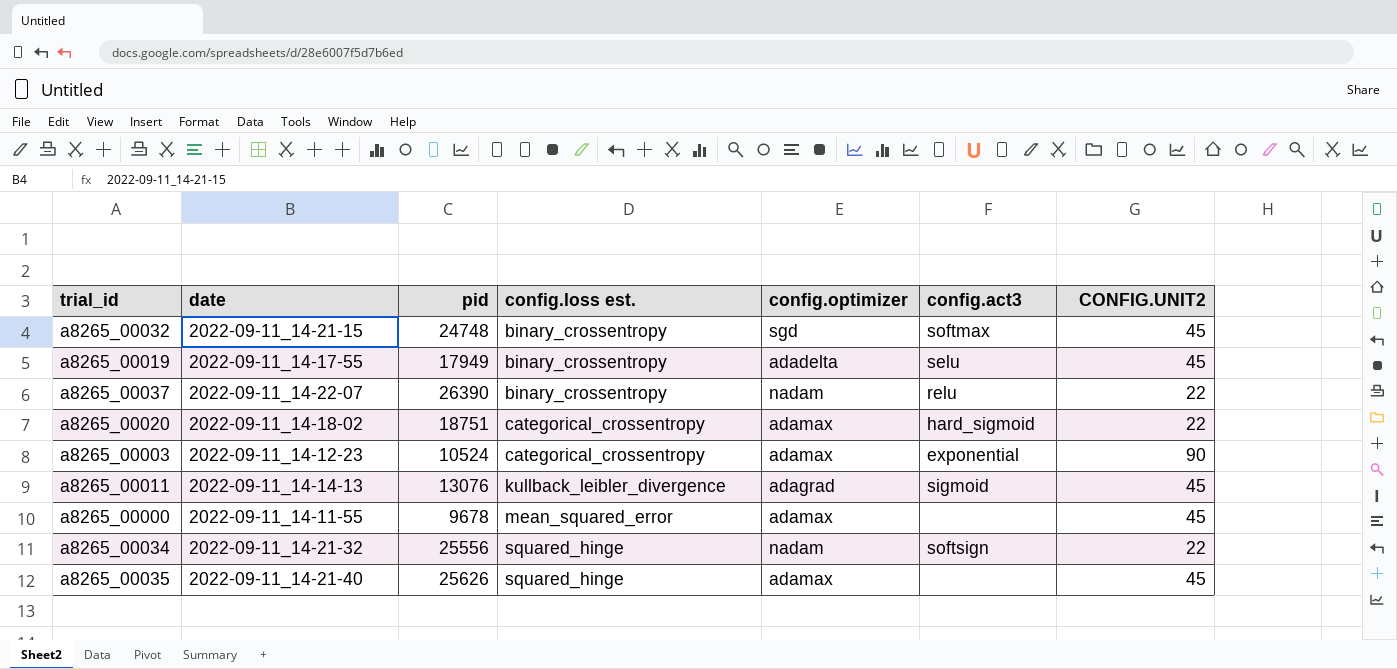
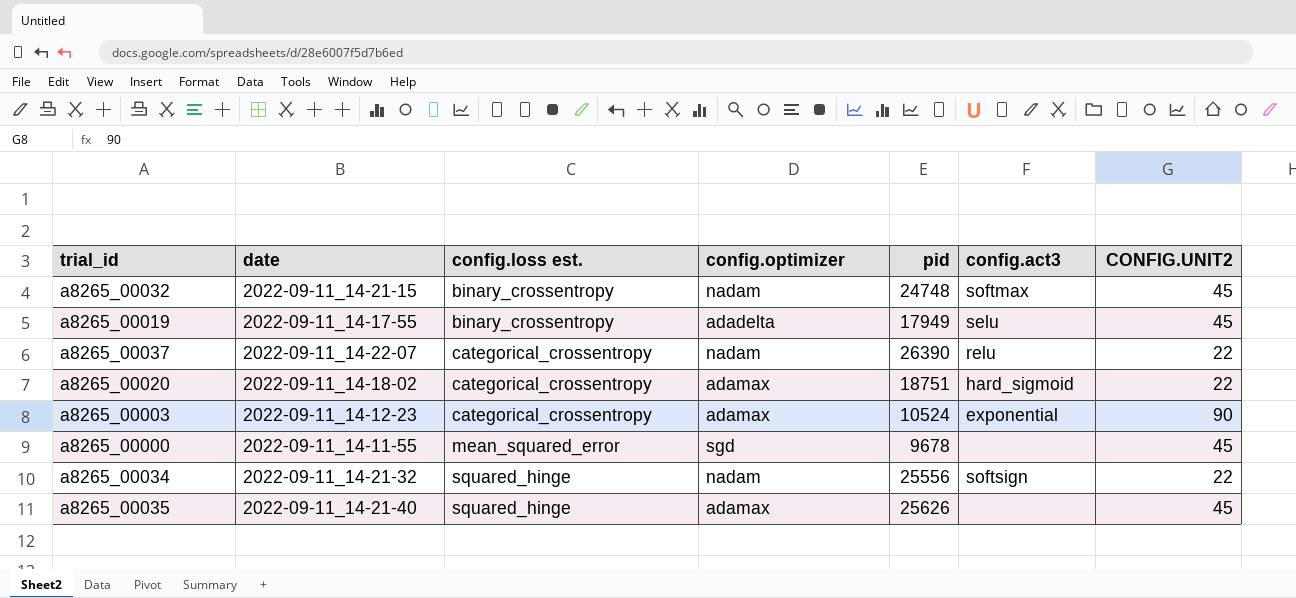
column pid | position: 3 -> 5
row a8265_00011: 2022-09-11_14-14-13 | 13076 | kullback_leibler_divergence | adagrad | sigmoid | 45 -> none
a8265_00032 | config.optimizer: sgd -> nadam
a8265_00037 | config.loss est.: binary_crossentropy -> categorical_crossentropy
a8265_00000 | config.optimizer: adamax -> sgd

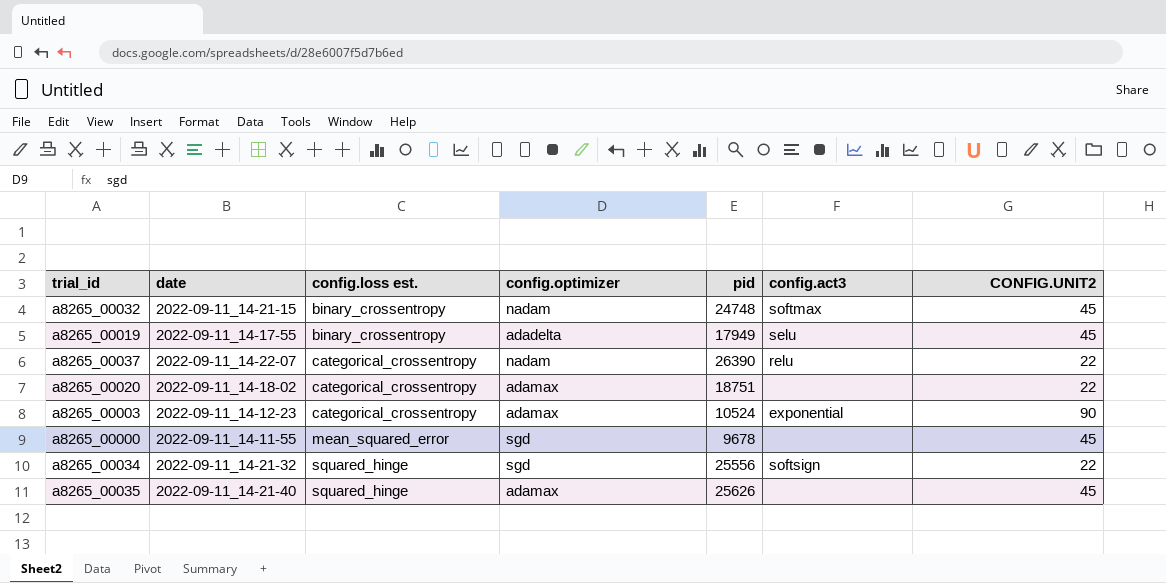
a8265_00020 | config.act3: hard_sigmoid -> none
a8265_00034 | config.optimizer: nadam -> sgd

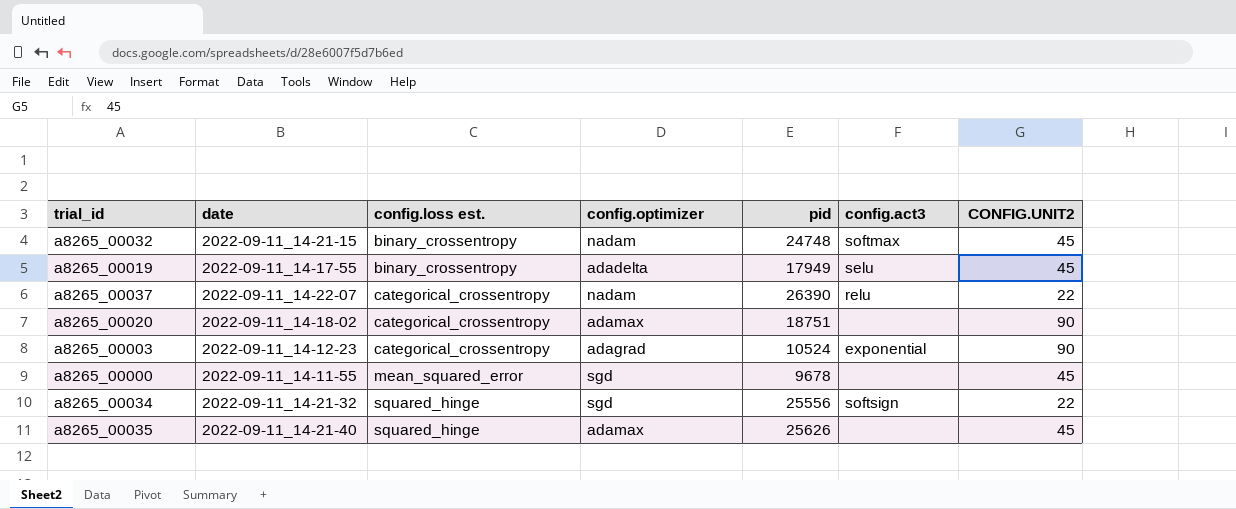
a8265_00020 | CONFIG.UNIT2: 22 -> 90
a8265_00003 | config.optimizer: adamax -> adagrad

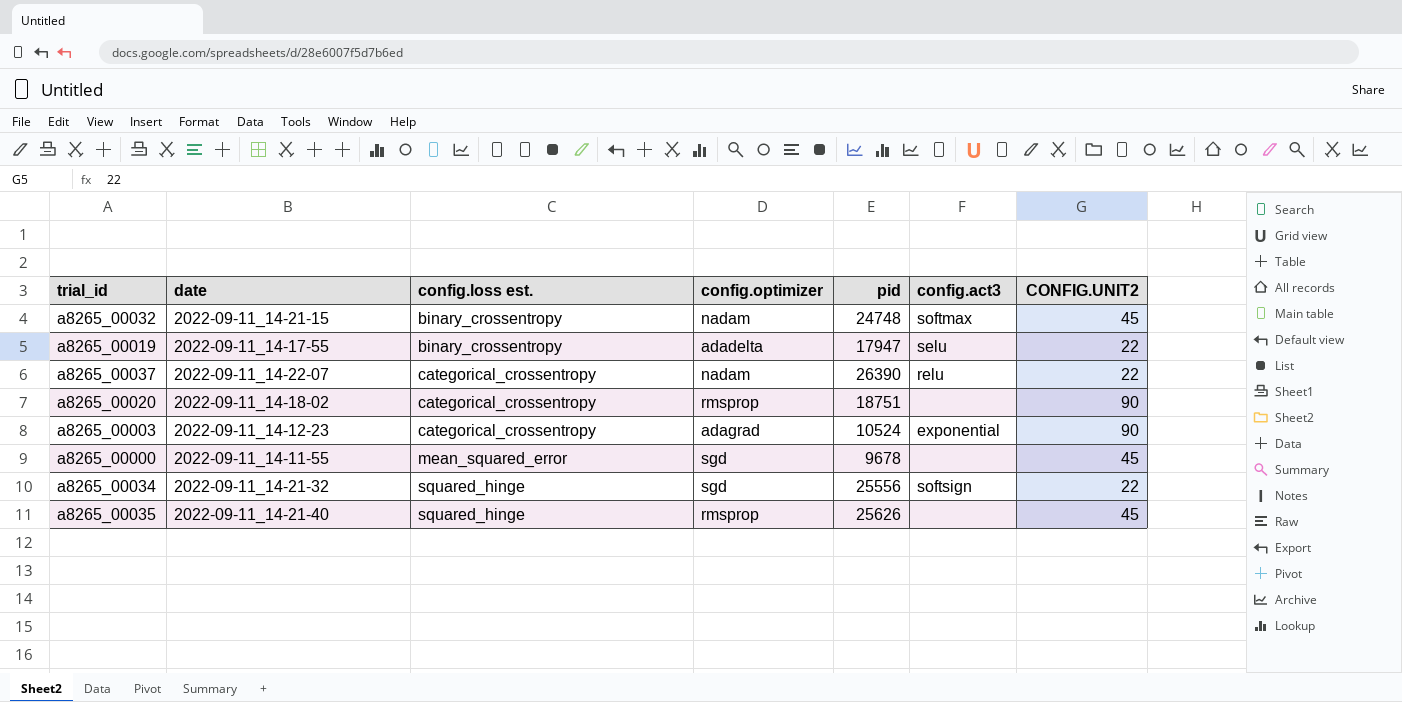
a8265_00019 | pid: 17949 -> 17947
a8265_00019 | CONFIG.UNIT2: 45 -> 22
a8265_00020 | config.optimizer: adamax -> rmsprop
a8265_00035 | config.optimizer: adamax -> rmsprop

